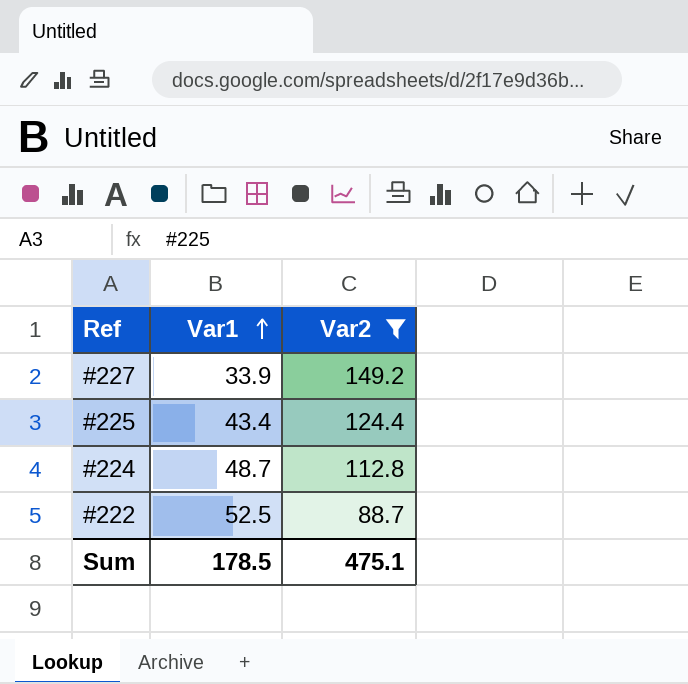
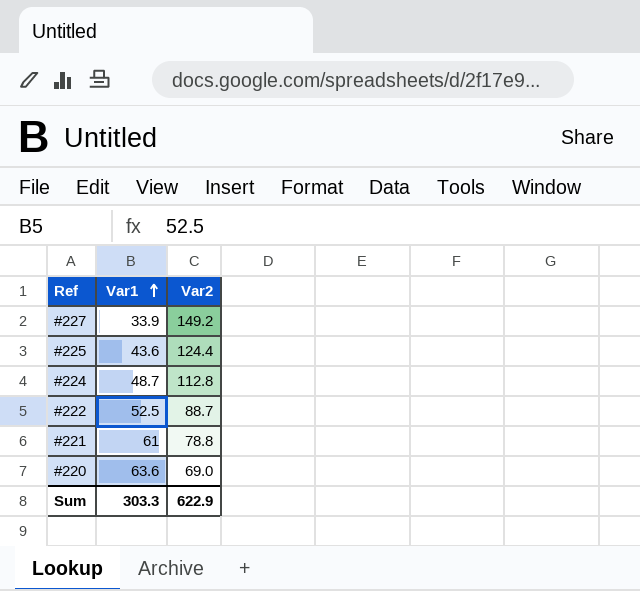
filter: Var2 >= 88.7 -> none
#225 | Var1: 43.4 -> 43.6
Sum | Var1: 178.5 -> 303.3
Sum | Var2: 475.1 -> 622.9

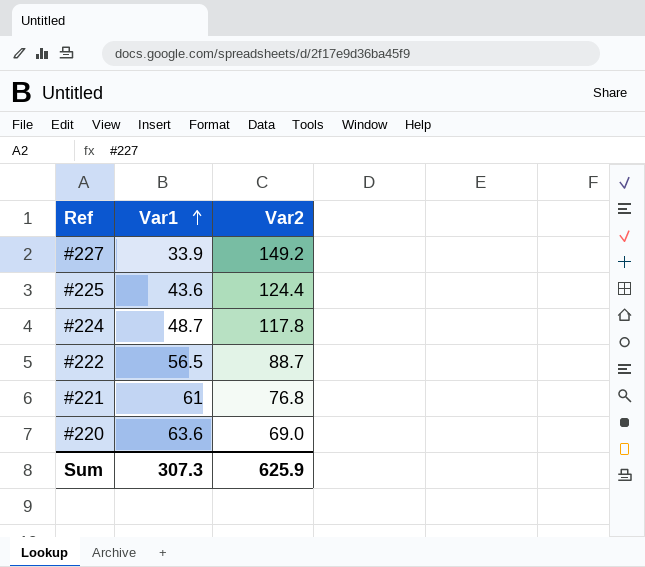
#224 | Var2: 112.8 -> 117.8
#222 | Var1: 52.5 -> 56.5
#221 | Var2: 78.8 -> 76.8
Sum | Var1: 303.3 -> 307.3
Sum | Var2: 622.9 -> 625.9

